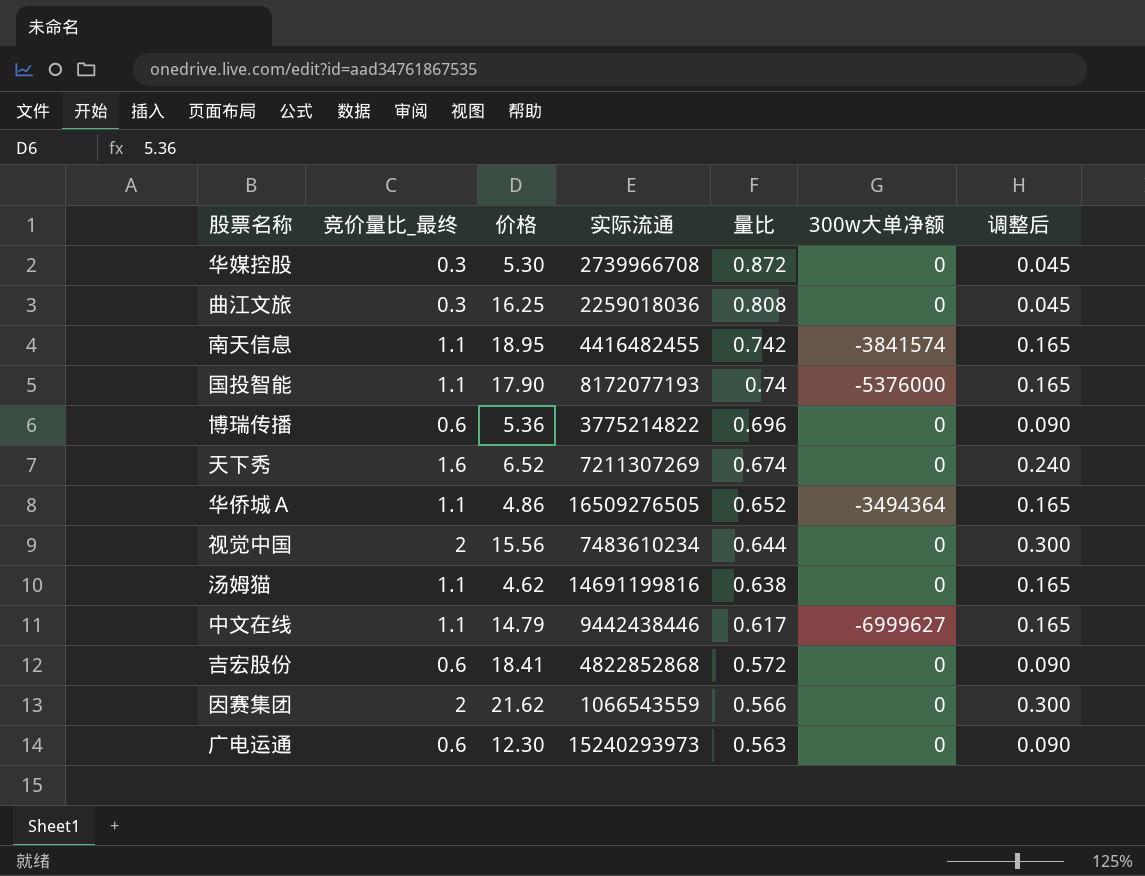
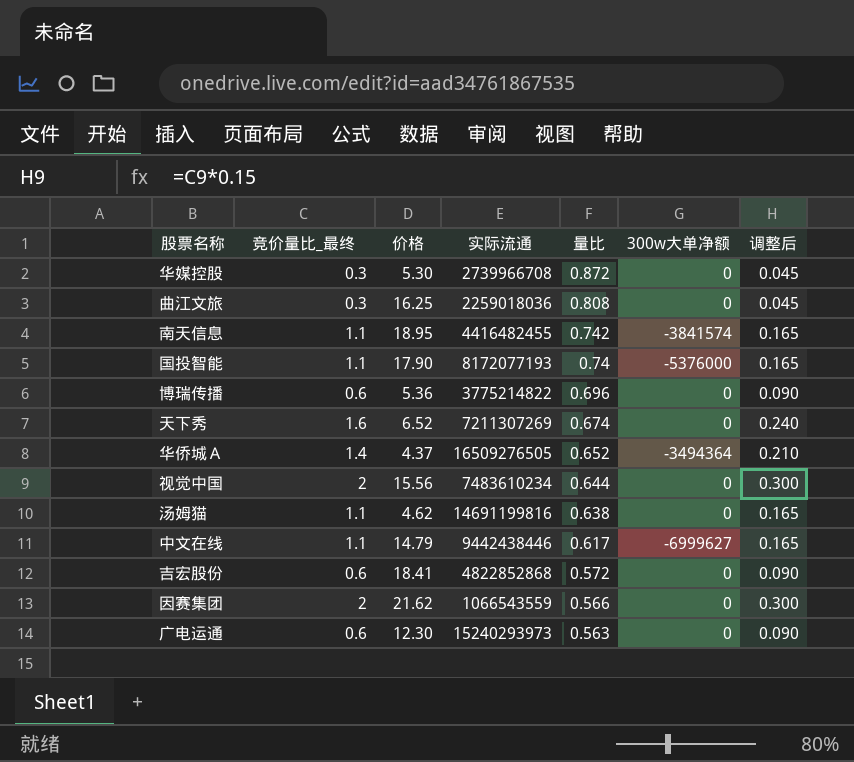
华侨城Ａ | 竞价量比_最终: 1.1 -> 1.4
华侨城Ａ | 价格: 4.86 -> 4.37
华侨城Ａ | 调整后: 0.165 -> 0.210

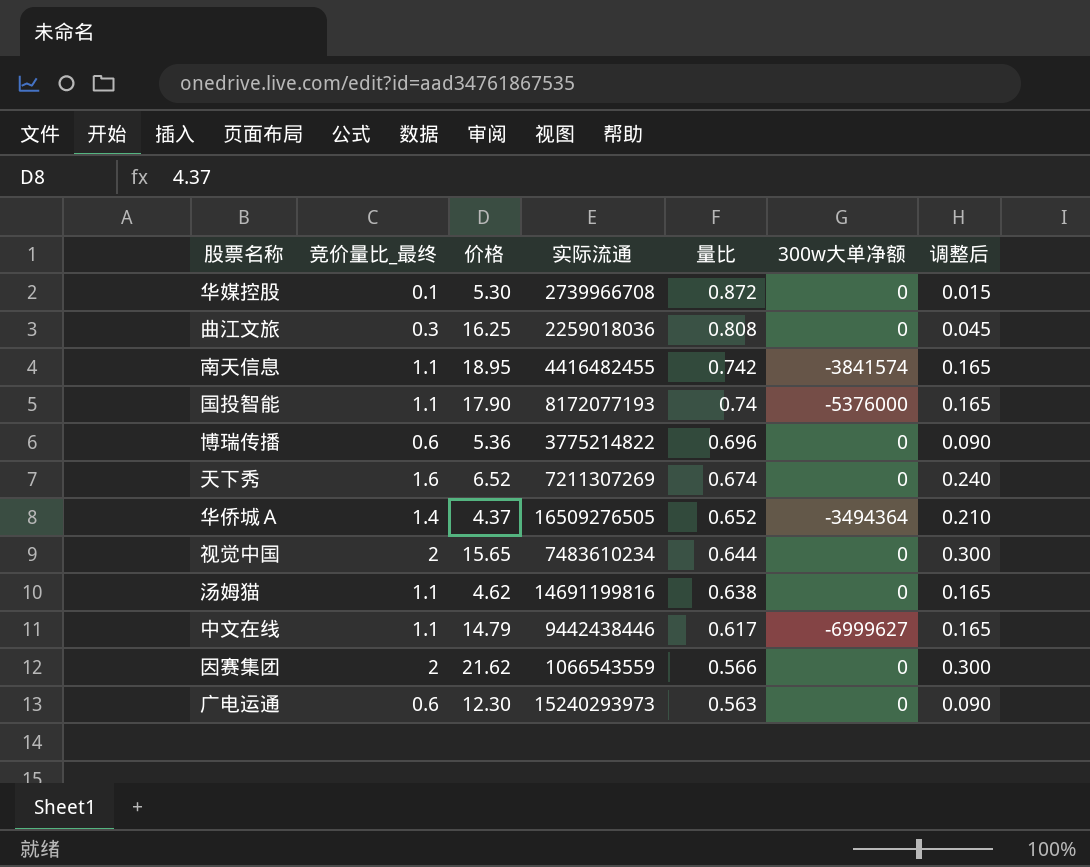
row 吉宏股份: 0.6 | 18.41 | 4822852868 | 0.572 | 0 | 0.090 -> none
华媒控股 | 竞价量比_最终: 0.3 -> 0.1
华媒控股 | 调整后: 0.045 -> 0.015
视觉中国 | 价格: 15.56 -> 15.65

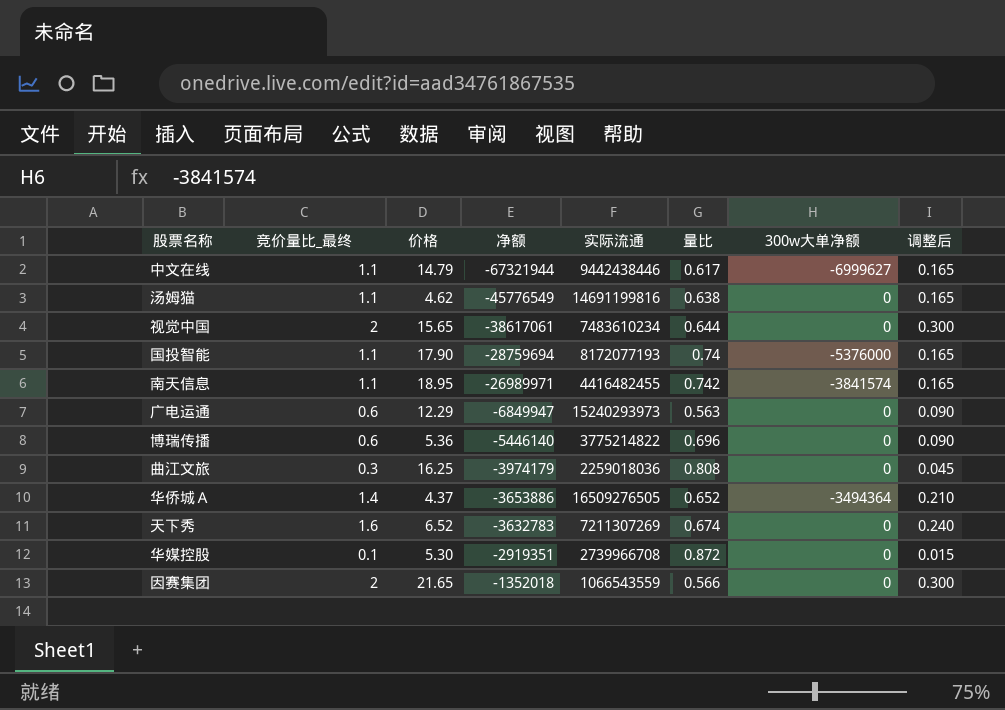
row order: 量比 descending -> 净额 ascending
column 净额 | position: none -> 4
广电运通 | 价格: 12.30 -> 12.29
因赛集团 | 价格: 21.62 -> 21.65

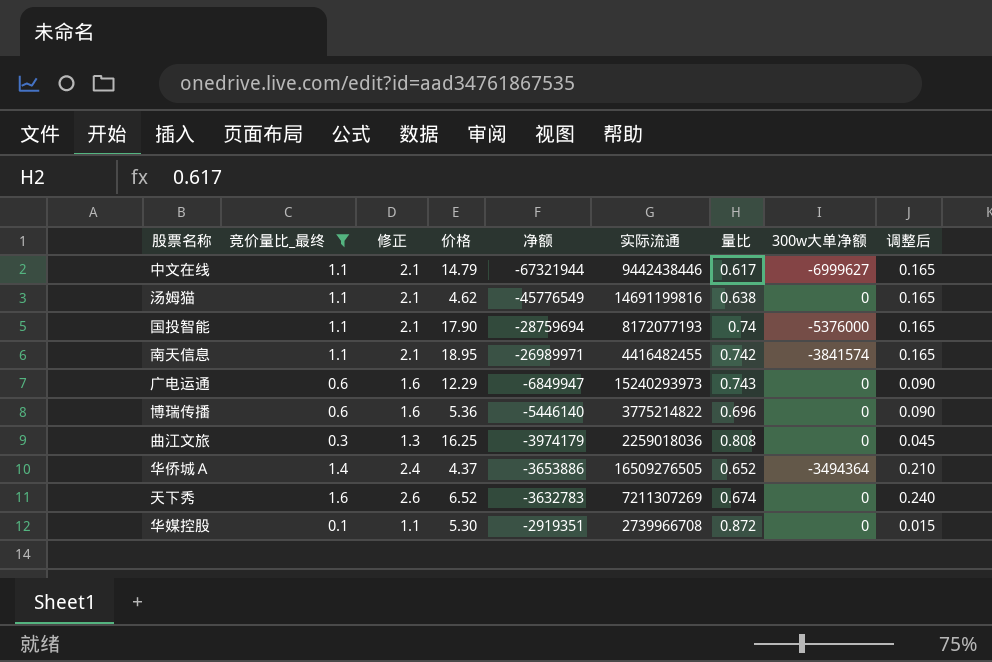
filter: none -> 竞价量比_最终 != 2
column 修正 | formula: none -> [竞价量比_最终] + 1
广电运通 | 量比: 0.563 -> 0.743

